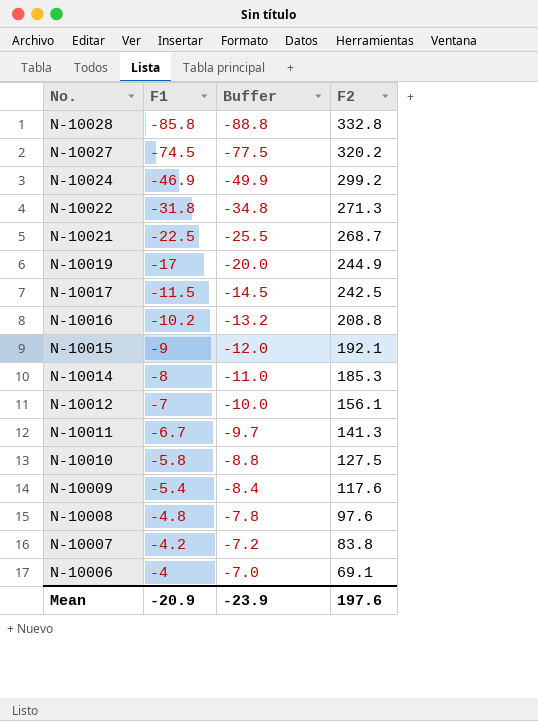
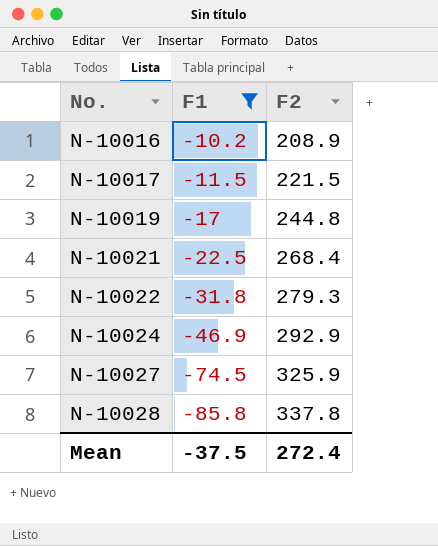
filter: none -> F1 <= -10.2
row order: No. descending -> No. ascending
column Buffer | formula: [F1] - 3 -> none
N-10016 | F2: 208.8 -> 208.9
N-10017 | F2: 242.5 -> 221.5
N-10019 | F2: 244.9 -> 244.8
N-10021 | F2: 268.7 -> 268.4
N-10022 | F2: 271.3 -> 279.3
N-10024 | F2: 299.2 -> 292.9
N-10027 | F2: 320.2 -> 325.9
N-10028 | F2: 332.8 -> 337.8
Mean | F1: -20.9 -> -37.5
Mean | F2: 197.6 -> 272.4

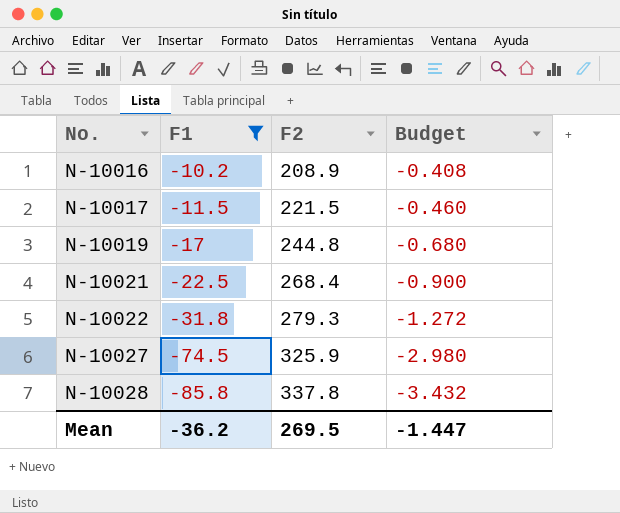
column Budget | formula: none -> [F1] * 0.04
row N-10024: -46.9 | 292.9 -> none
Mean | F1: -37.5 -> -36.2
Mean | F2: 272.4 -> 269.5

